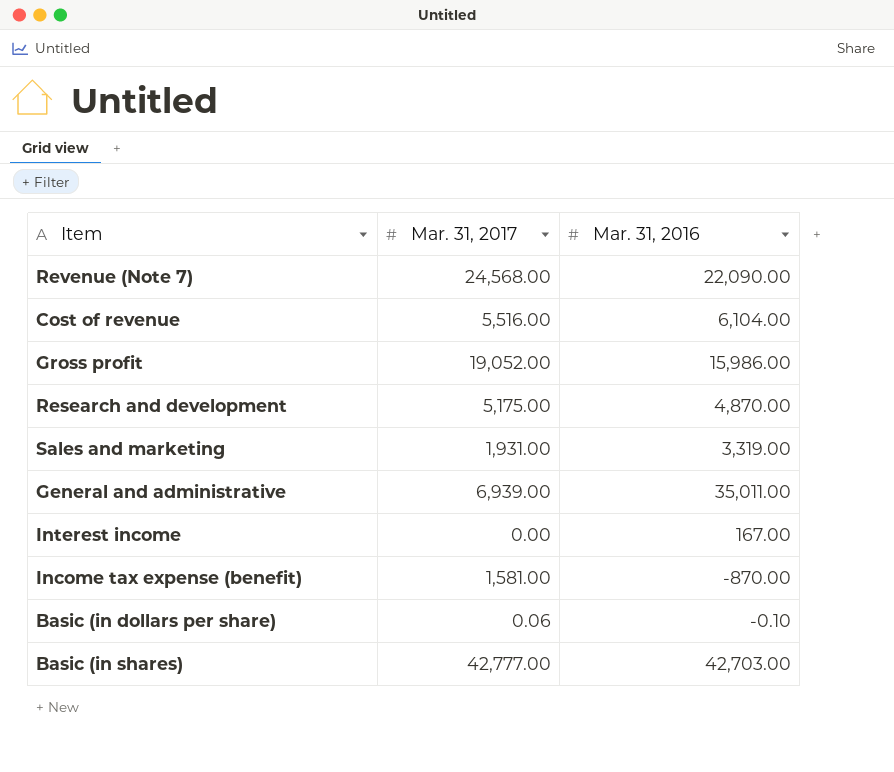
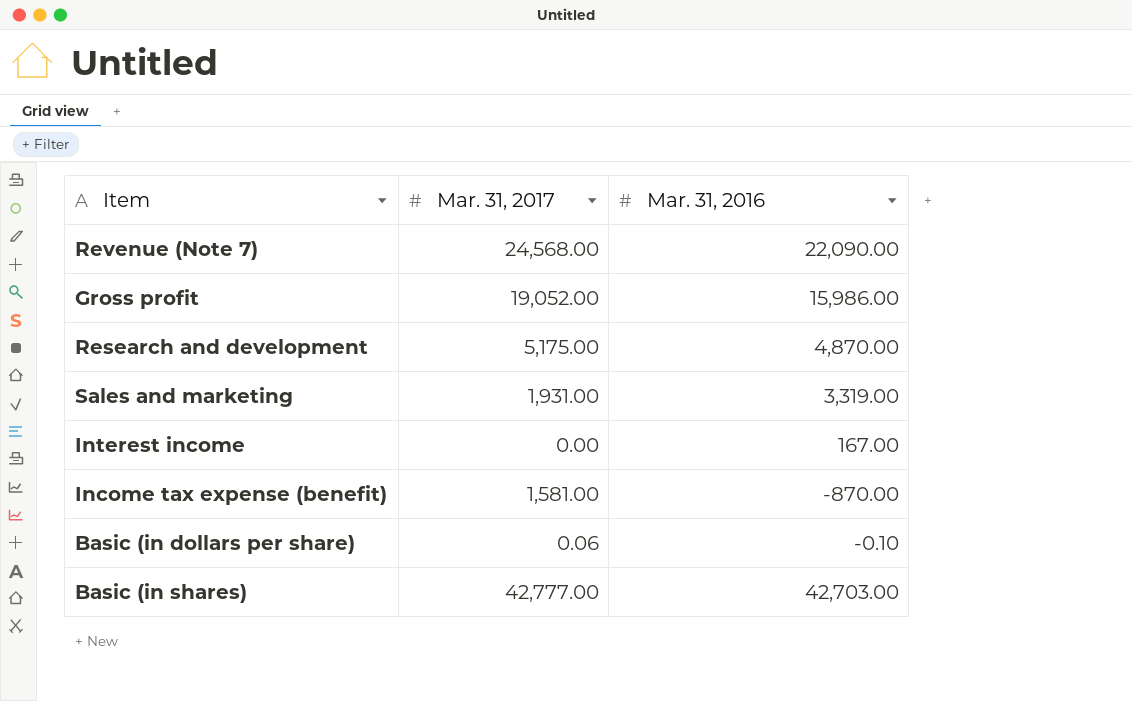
row Cost of revenue: 5,516.00 | 6,104.00 -> none
row General and administrative: 6,939.00 | 35,011.00 -> none

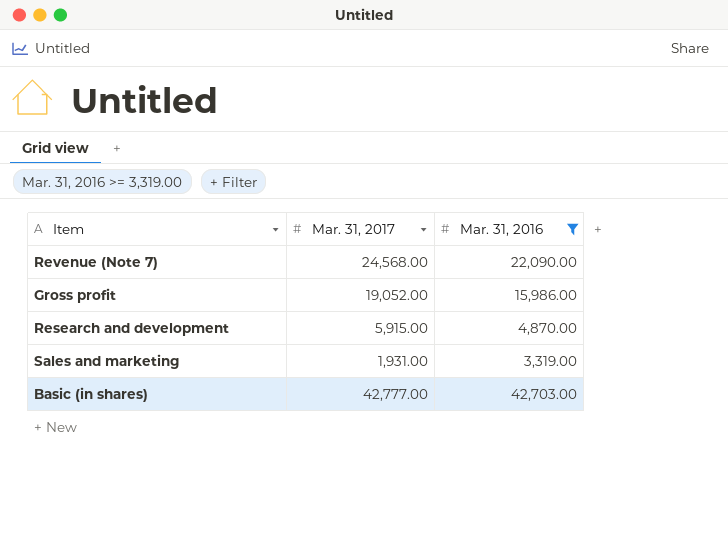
filter: none -> Mar. 31, 2016 >= 3,319.00
Research and development | Mar. 31, 2017: 5,175.00 -> 5,915.00

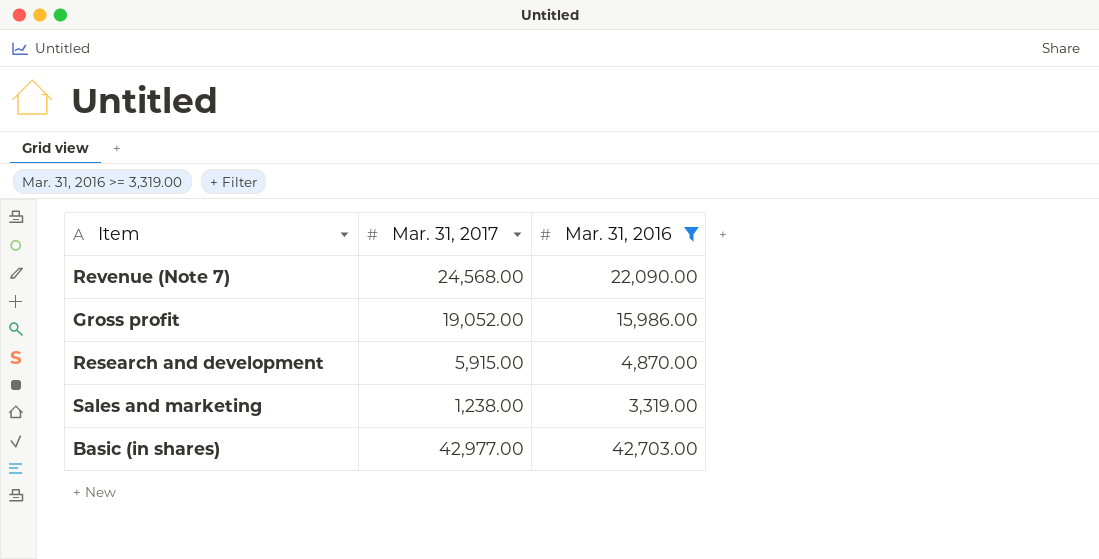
Sales and marketing | Mar. 31, 2017: 1,931.00 -> 1,238.00
Basic (in shares) | Mar. 31, 2017: 42,777.00 -> 42,977.00

